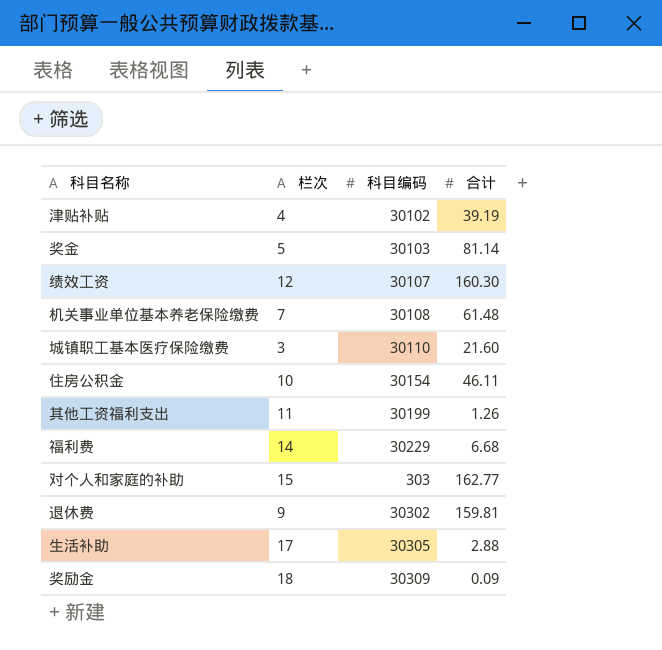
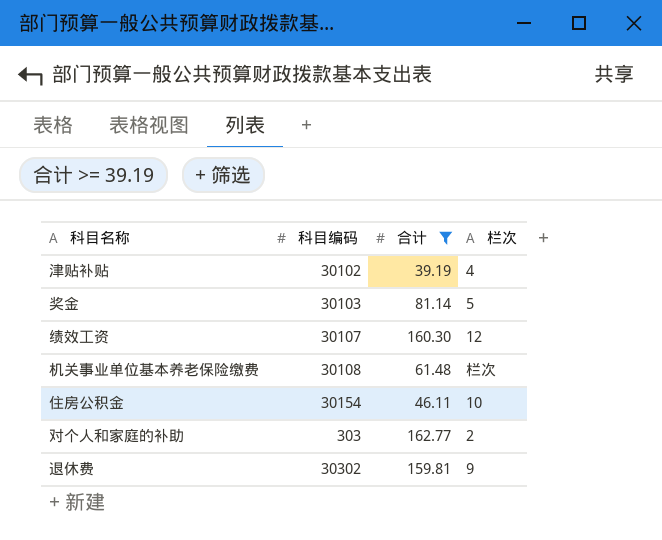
filter: none -> 合计 >= 39.19
column 栏次 | position: 2 -> 4
机关事业单位基本养老保险缴费 | 栏次: 7 -> 栏次
对个人和家庭的补助 | 栏次: 15 -> 2

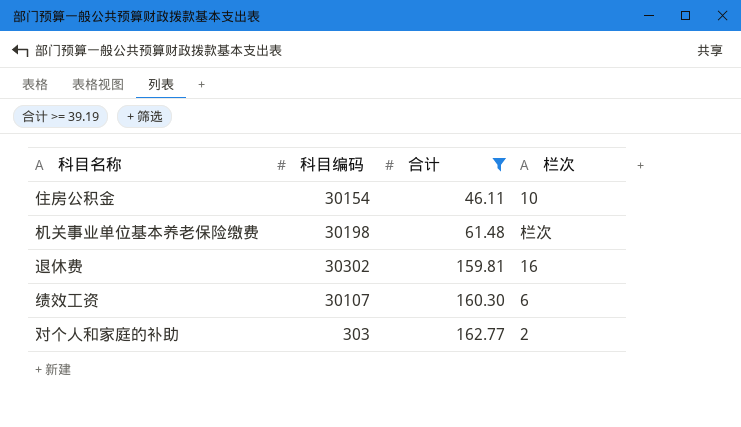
row order: none -> 合计 ascending
row 津贴补贴: 30102 | 39.19 | 4 -> none
row 奖金: 30103 | 81.14 | 5 -> none
机关事业单位基本养老保险缴费 | 科目编码: 30108 -> 30198
退休费 | 栏次: 9 -> 16
绩效工资 | 栏次: 12 -> 6

